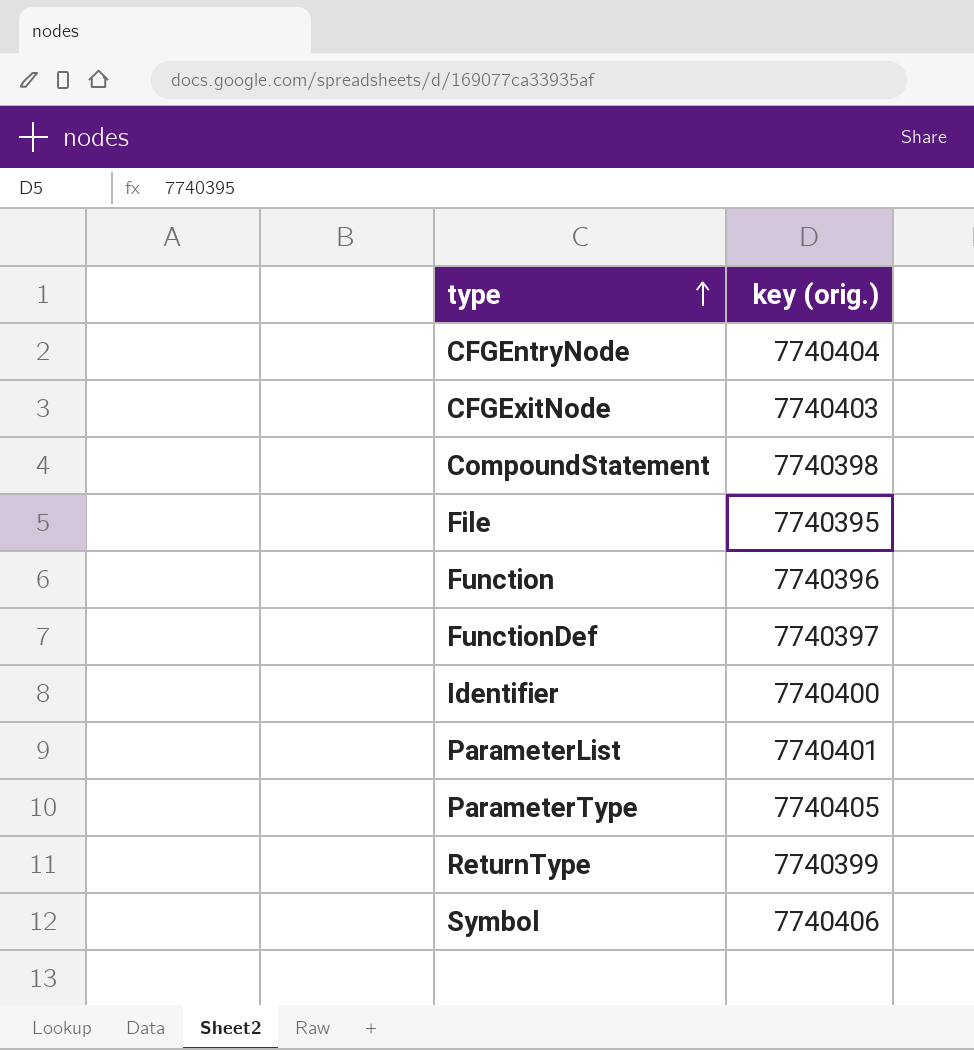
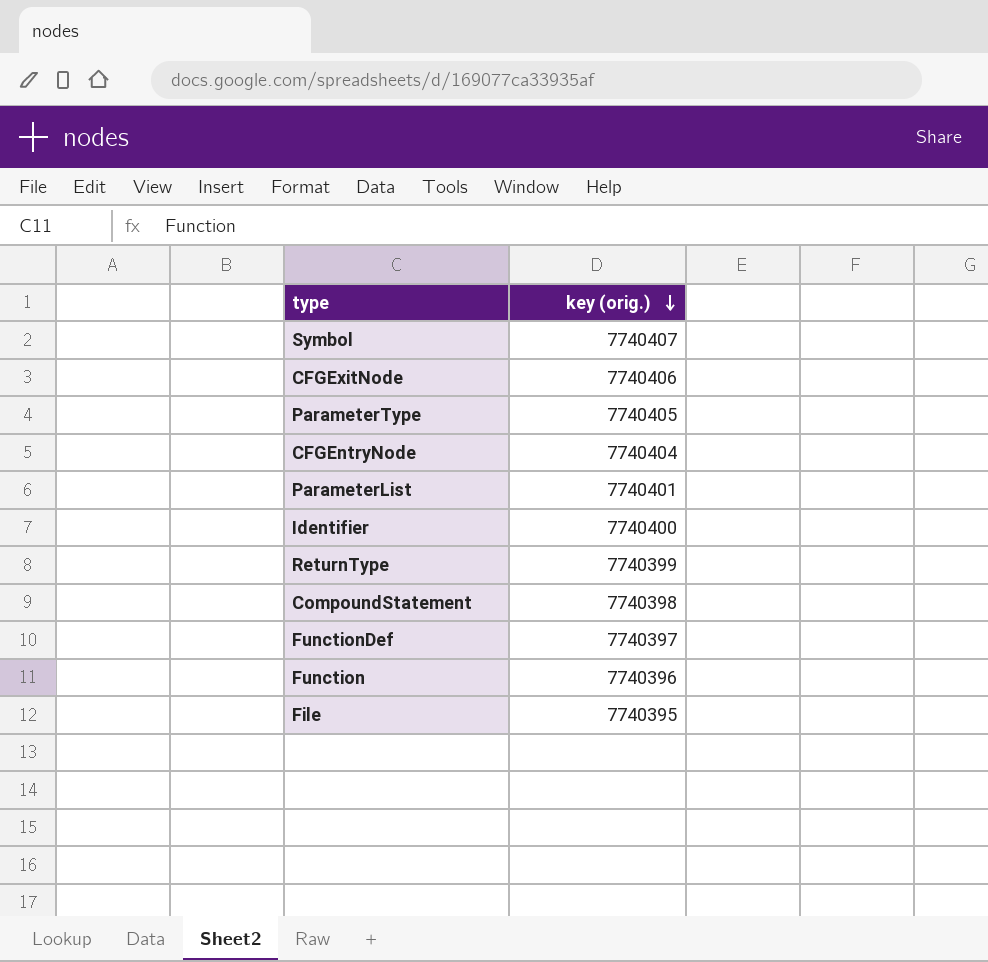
row order: type ascending -> key (orig.) descending
Symbol | key (orig.): 7740406 -> 7740407
CFGExitNode | key (orig.): 7740403 -> 7740406

